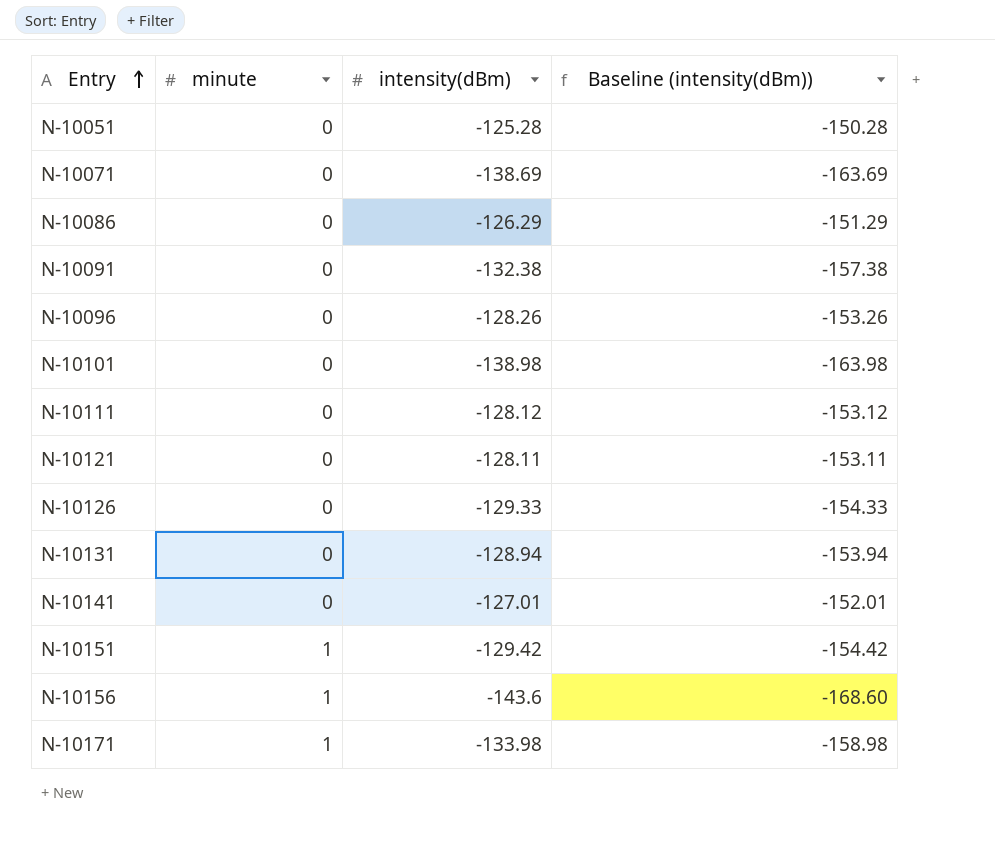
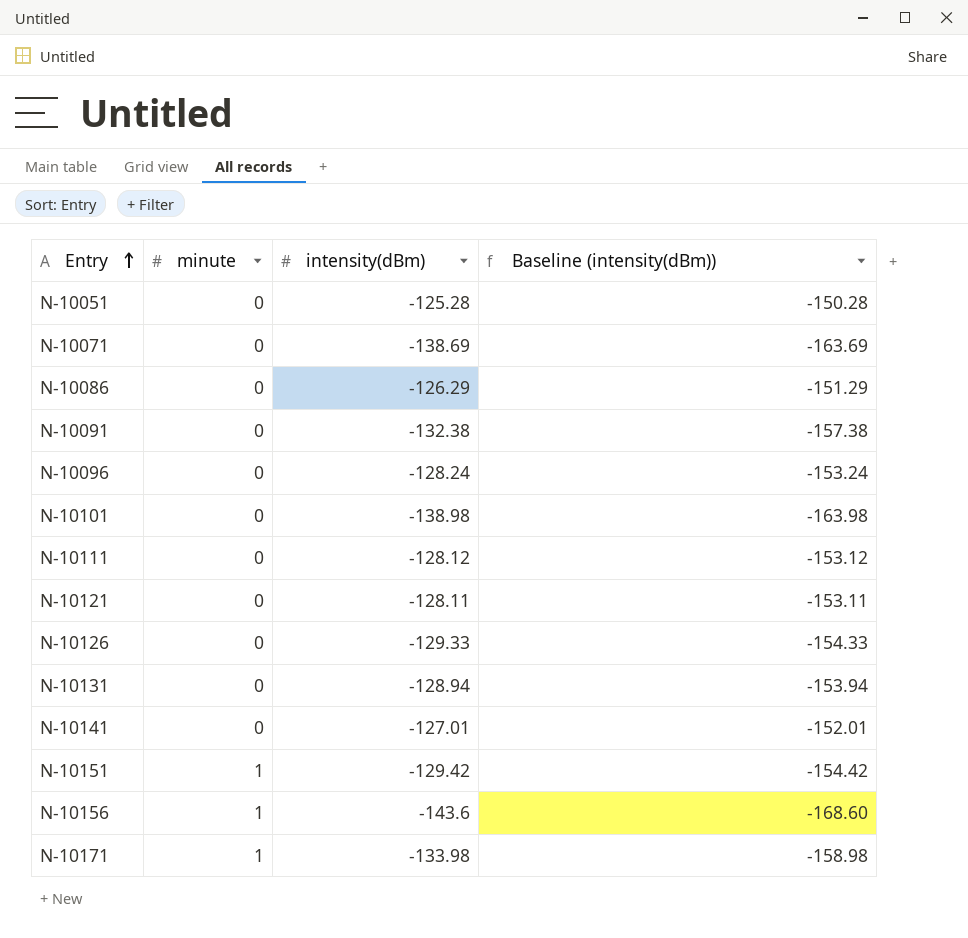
N-10096 | intensity(dBm): -128.26 -> -128.24
N-10096 | Baseline (intensity(dBm)): -153.26 -> -153.24

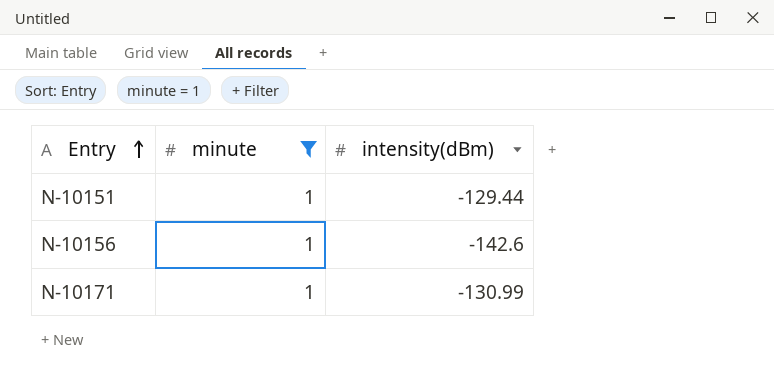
filter: none -> minute = 1
column Baseline (intensity(dBm)) | formula: [intensity(dBm)] - 25 -> none
N-10151 | intensity(dBm): -129.42 -> -129.44
N-10156 | intensity(dBm): -143.6 -> -142.6
N-10171 | intensity(dBm): -133.98 -> -130.99

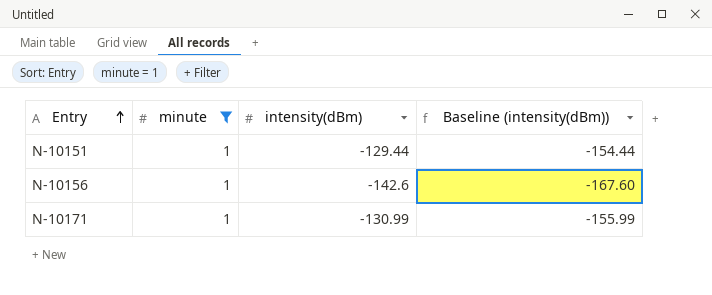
column Baseline (intensity(dBm)) | formula: none -> [intensity(dBm)] - 25

